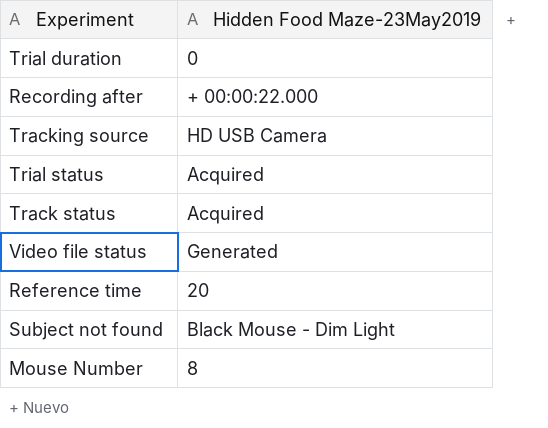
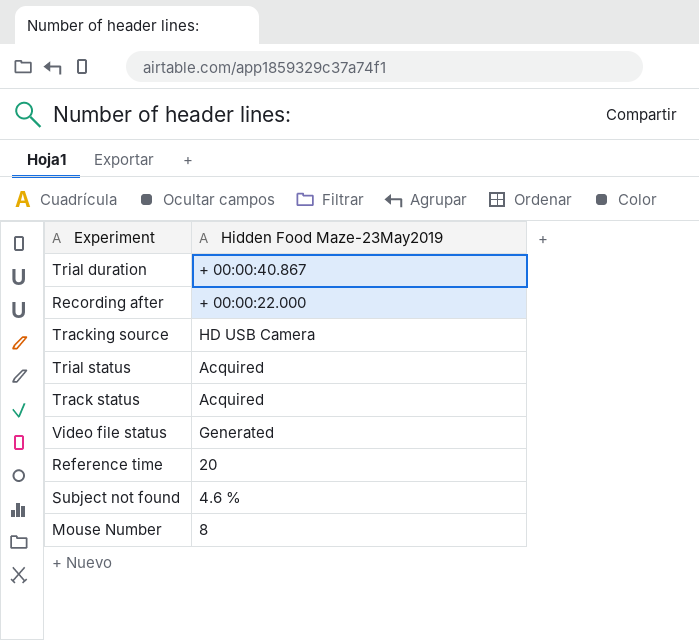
Trial duration | Hidden Food Maze-23May2019: 0 -> + 00:00:40.867
Subject not found | Hidden Food Maze-23May2019: Black Mouse - Dim Light -> 4.6 %

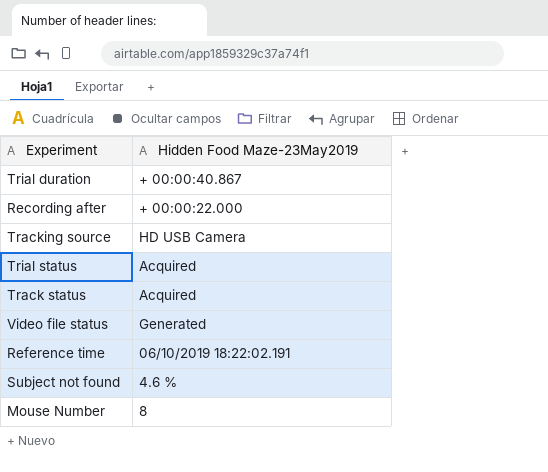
Reference time | Hidden Food Maze-23May2019: 20 -> 06/10/2019 18:22:02.191

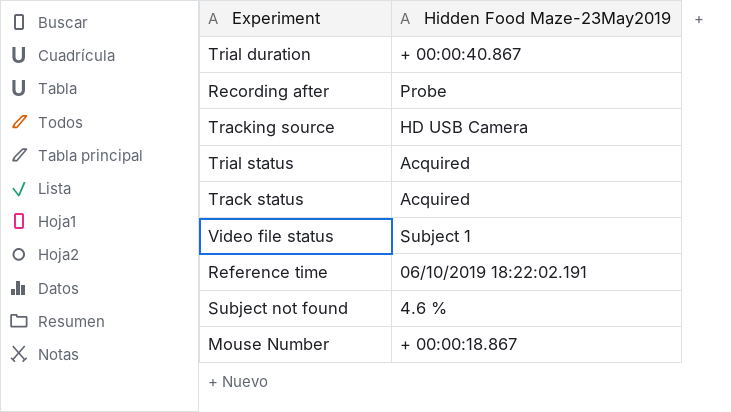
Recording after | Hidden Food Maze-23May2019: + 00:00:22.000 -> Probe
Video file status | Hidden Food Maze-23May2019: Generated -> Subject 1
Mouse Number | Hidden Food Maze-23May2019: 8 -> + 00:00:18.867

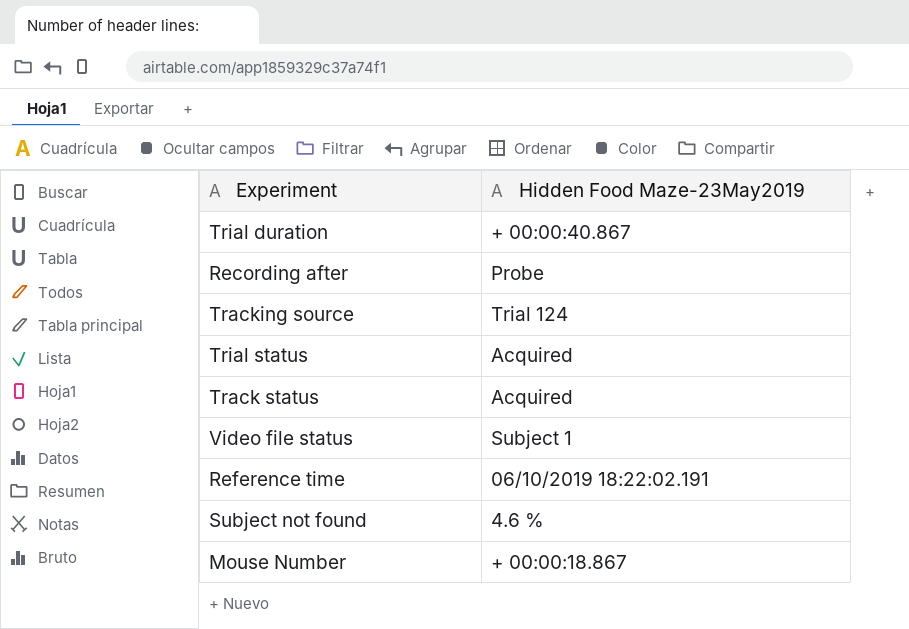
Tracking source | Hidden Food Maze-23May2019: HD USB Camera -> Trial 124

